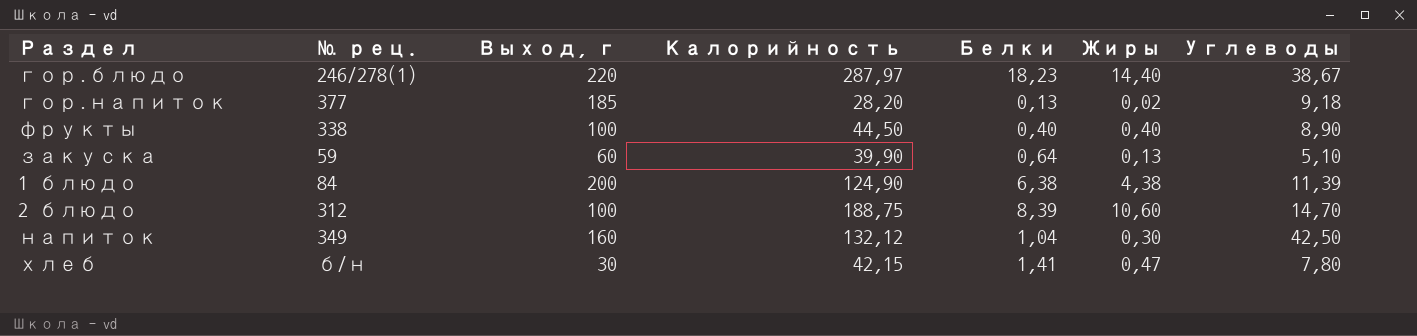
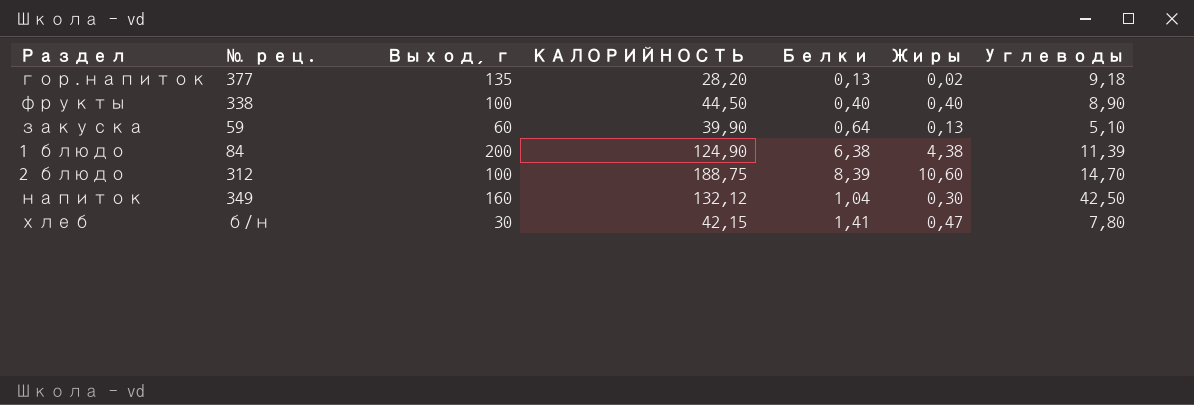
column name: Калорийность -> КАЛОРИЙНОСТЬ
row гор.блюдо: 246/278(1) | 220 | 287,97 | 18,23 | 14,40 | 38,67 -> none
гор.напиток | Выход, г: 185 -> 135

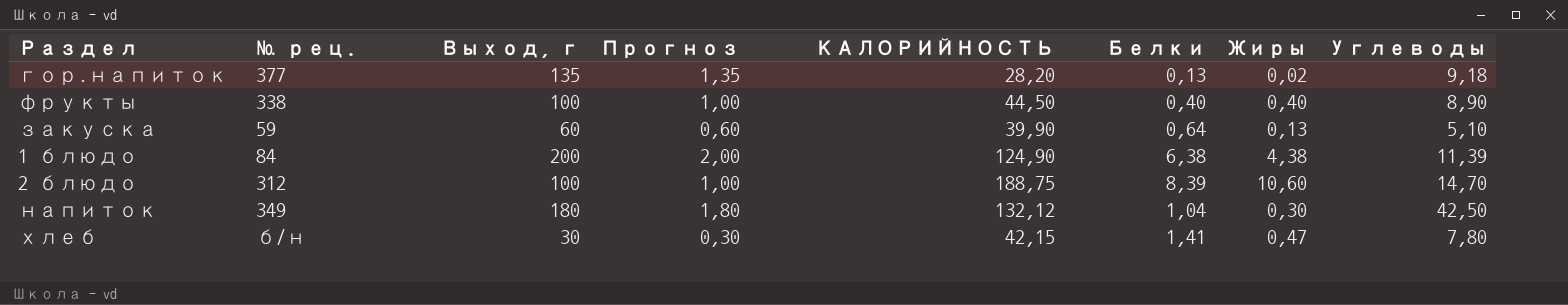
column Прогноз | formula: none -> [Выход, г] * 0,01
напиток | Выход, г: 160 -> 180

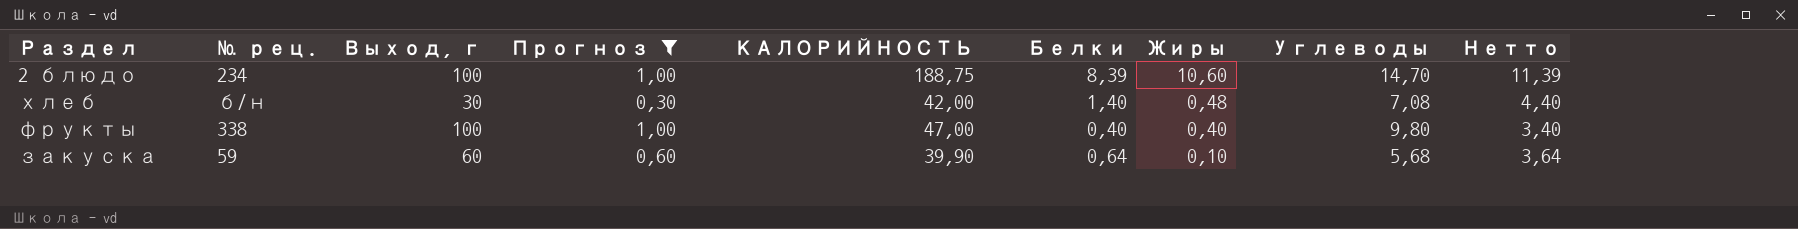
filter: none -> Прогноз <= 1,00
row order: none -> Жиры descending
column Нетто | formula: none -> [Белки] + 3
2 блюдо | № рец.: 312 -> 234
хлеб | КАЛОРИЙНОСТЬ: 42,15 -> 42,00
хлеб | Белки: 1,41 -> 1,40
хлеб | Жиры: 0,47 -> 0,48
хлеб | Углеводы: 7,80 -> 7,08
фрукты | КАЛОРИЙНОСТЬ: 44,50 -> 47,00
фрукты | Углеводы: 8,90 -> 9,80
закуска | Жиры: 0,13 -> 0,10
закуска | Углеводы: 5,10 -> 5,68

